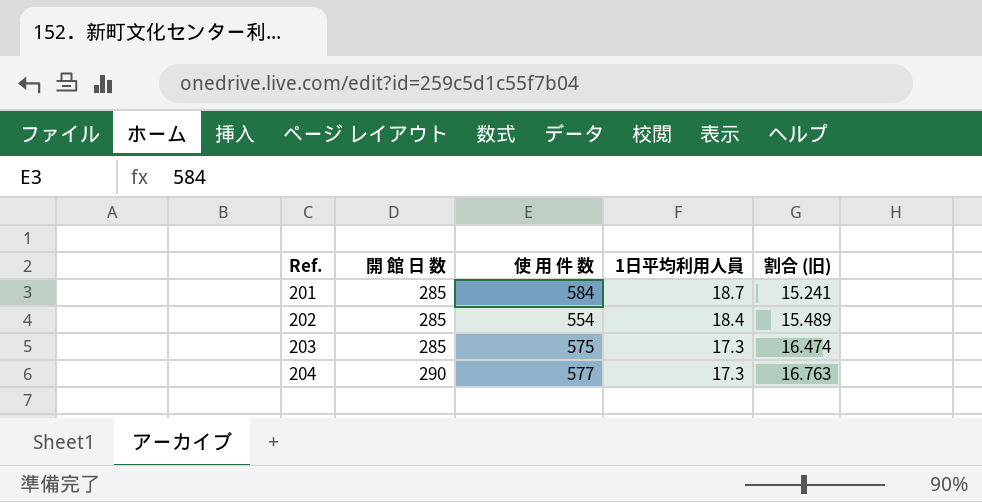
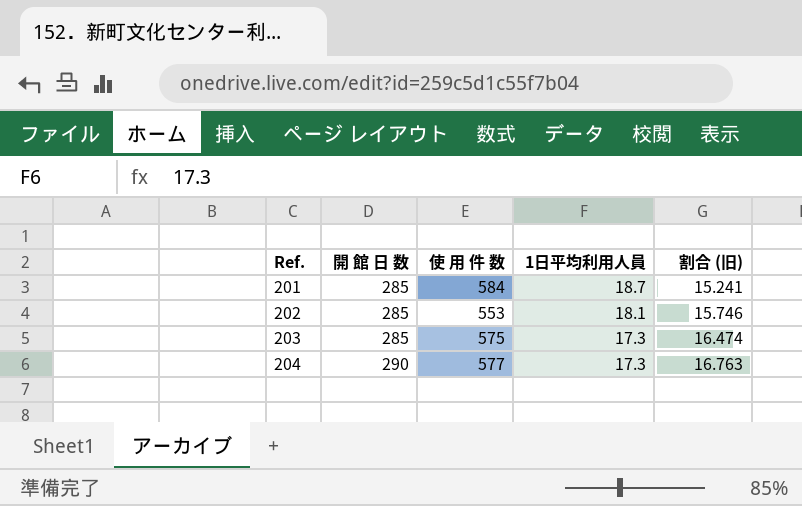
202 | 使 用 件 数: 554 -> 553
202 | 1日平均利用人員: 18.4 -> 18.1
202 | 割合 (旧): 15.489 -> 15.746

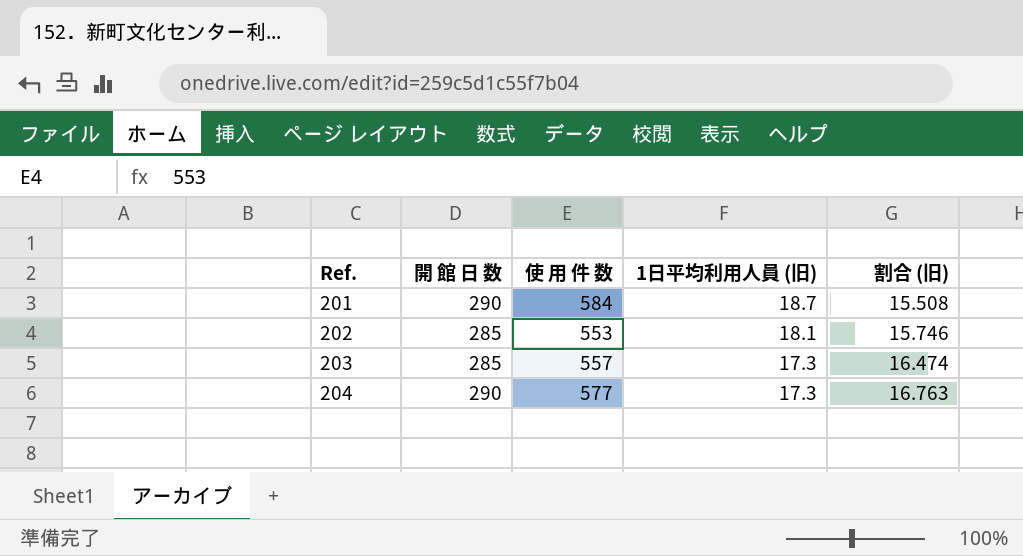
column name: 1日平均利用人員 -> 1日平均利用人員 (旧)
201 | 開 館 日 数: 285 -> 290
201 | 割合 (旧): 15.241 -> 15.508
203 | 使 用 件 数: 575 -> 557

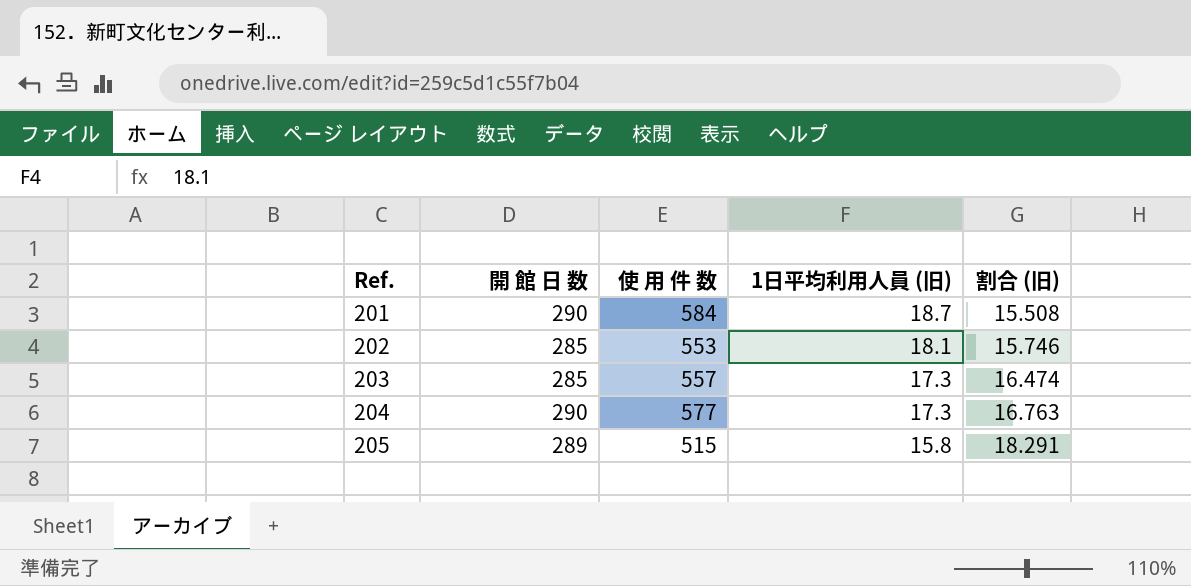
row 205: none -> 289 | 515 | 15.8 | 18.291

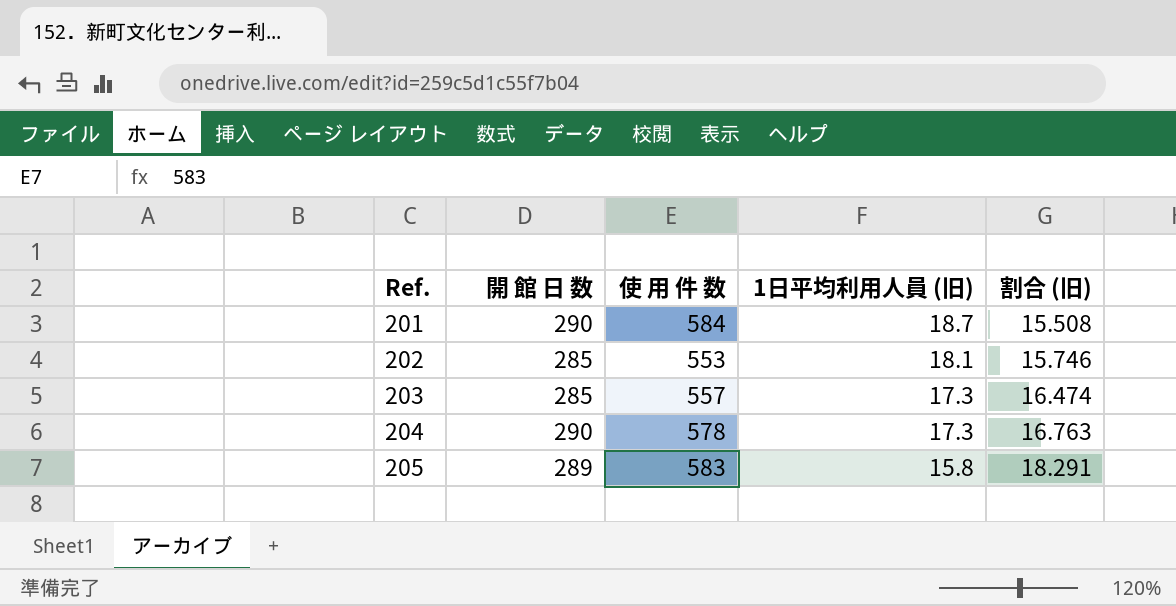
204 | 使 用 件 数: 577 -> 578
205 | 使 用 件 数: 515 -> 583

